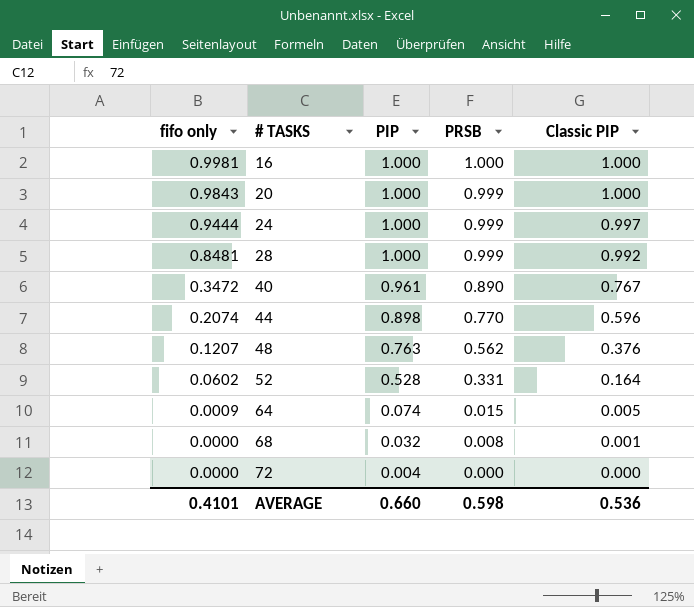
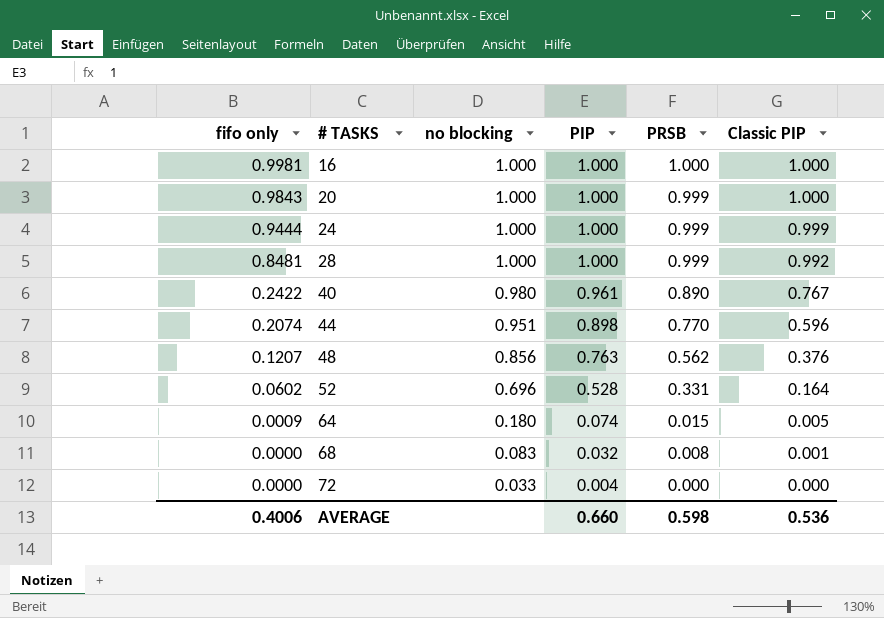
column no blocking | position: none -> 3
24 | Classic PIP: 0.997 -> 0.999
40 | fifo only: 0.3472 -> 0.2422
AVERAGE | fifo only: 0.4101 -> 0.4006

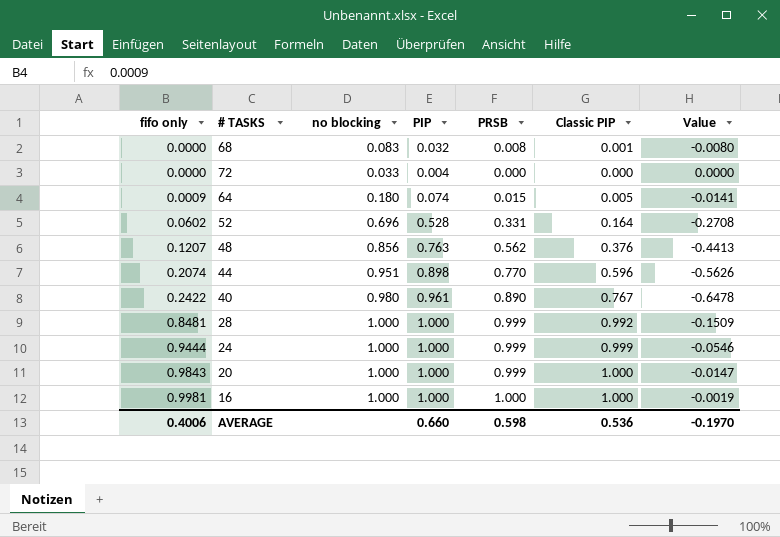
row order: fifo only descending -> fifo only ascending
column Value | formula: none -> [fifo only] - [PRSB]

